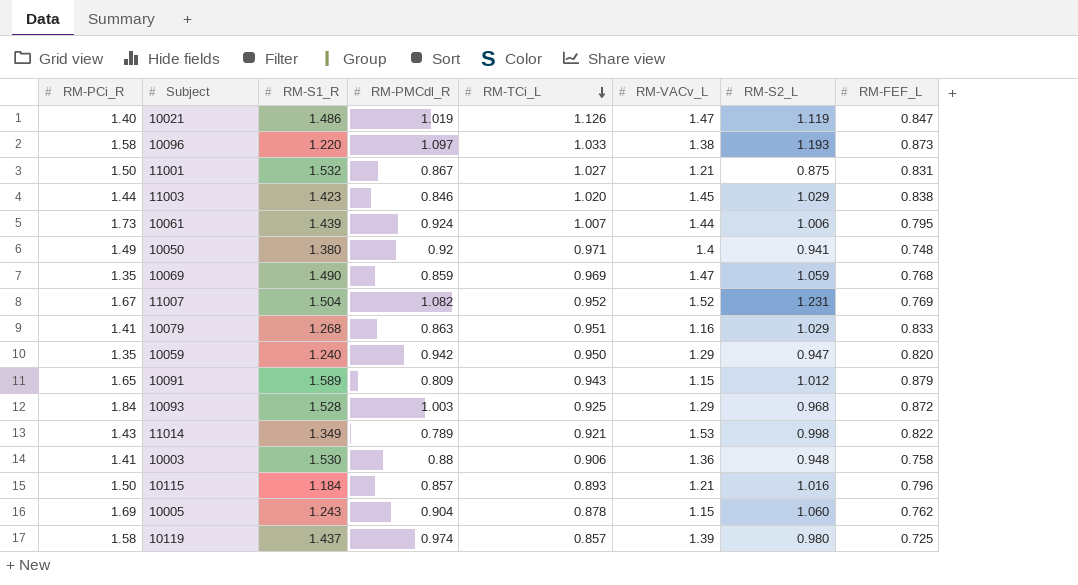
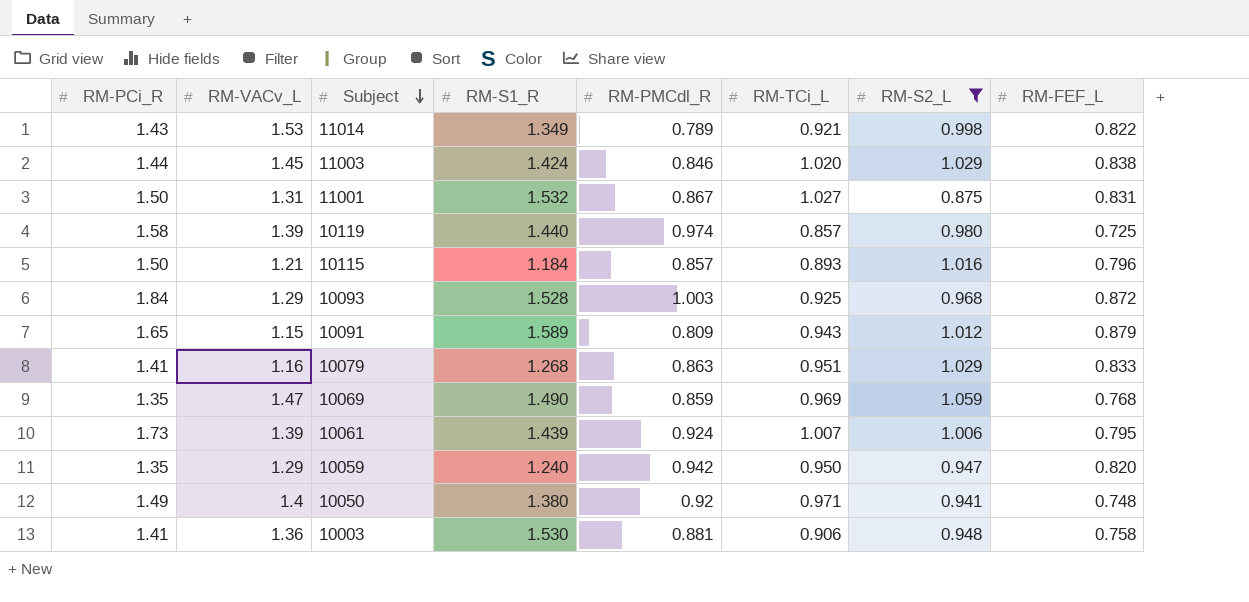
filter: none -> RM-S2_L <= 1.059
row order: RM-TCi_L descending -> Subject descending
column RM-VACv_L | position: 6 -> 2
11003 | RM-S1_R: 1.423 -> 1.424
11001 | RM-VACv_L: 1.21 -> 1.31
10119 | RM-S1_R: 1.437 -> 1.440
10061 | RM-VACv_L: 1.44 -> 1.39
10003 | RM-PMCdl_R: 0.88 -> 0.881

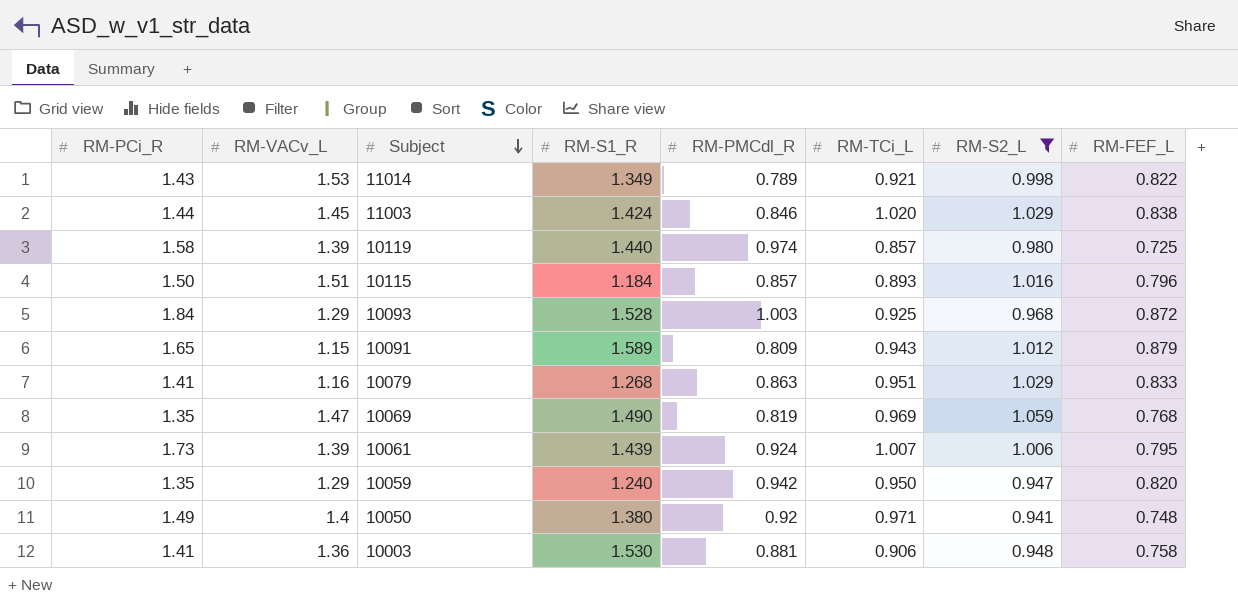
row 11001: 1.50 | 1.31 | 1.532 | 0.867 | 1.027 | 0.875 | 0.831 -> none
10115 | RM-VACv_L: 1.21 -> 1.51
10069 | RM-PMCdl_R: 0.859 -> 0.819

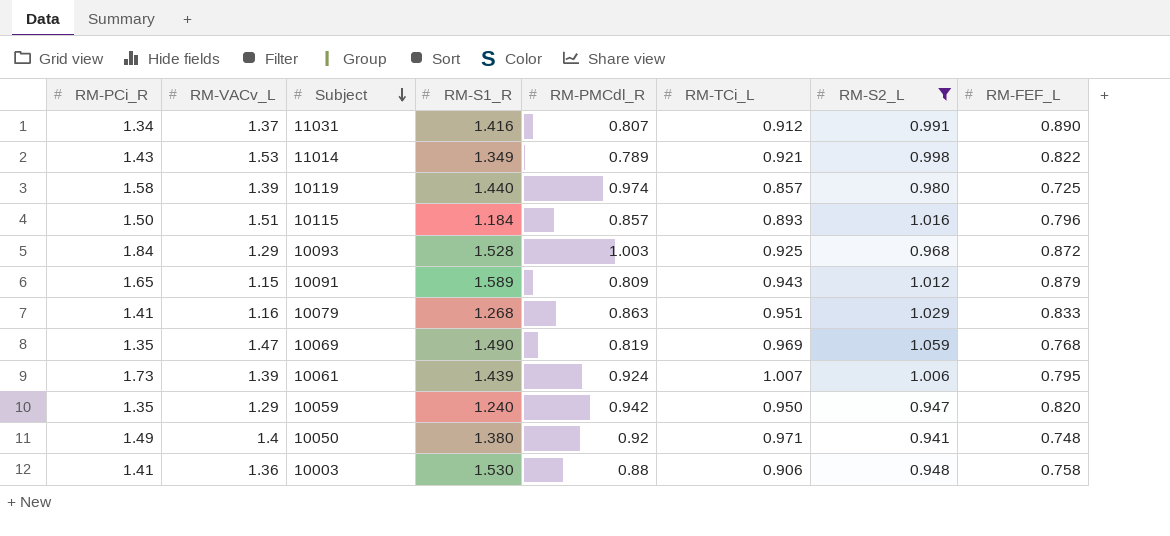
row 11003: 1.44 | 1.45 | 1.424 | 0.846 | 1.020 | 1.029 | 0.838 -> none
row 11031: none -> 1.34 | 1.37 | 1.416 | 0.807 | 0.912 | 0.991 | 0.890
10003 | RM-PMCdl_R: 0.881 -> 0.88

